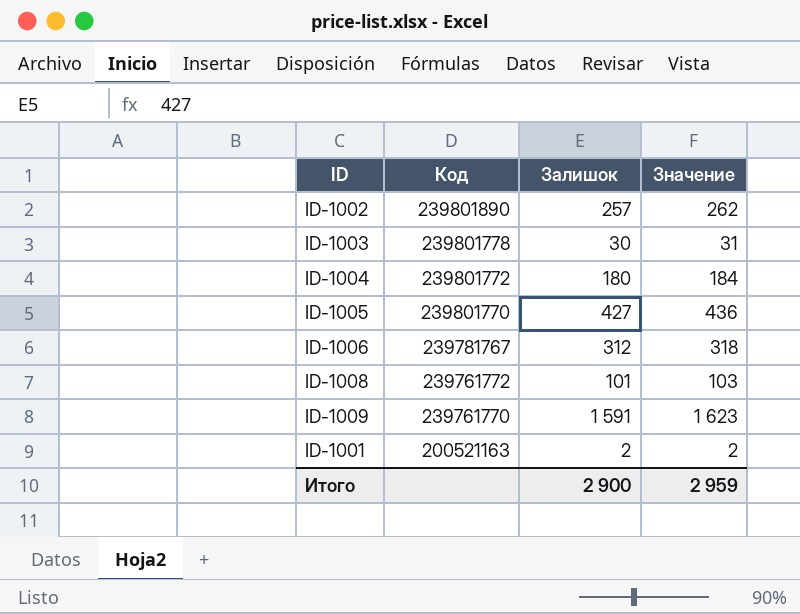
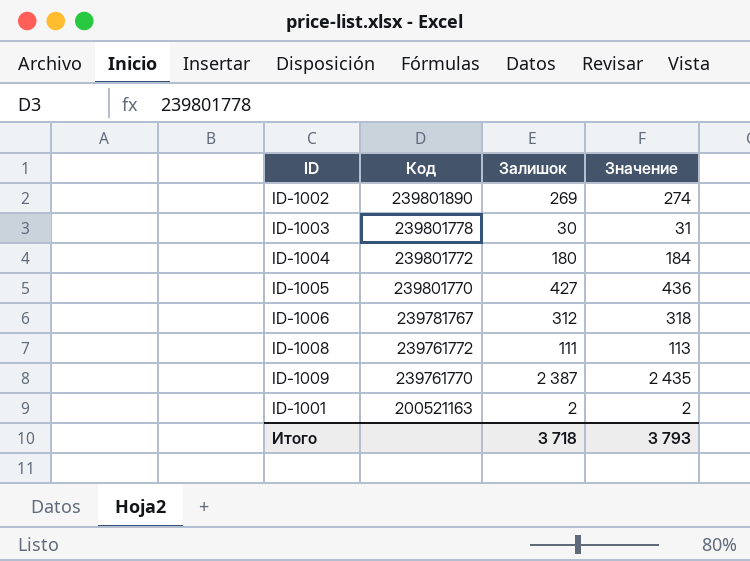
ID-1002 | Залишок: 257 -> 269
ID-1002 | Значение: 262 -> 274
ID-1008 | Залишок: 101 -> 111
ID-1008 | Значение: 103 -> 113
ID-1009 | Залишок: 1 591 -> 2 387
ID-1009 | Значение: 1 623 -> 2 435
Итого | Залишок: 2 900 -> 3 718
Итого | Значение: 2 959 -> 3 793

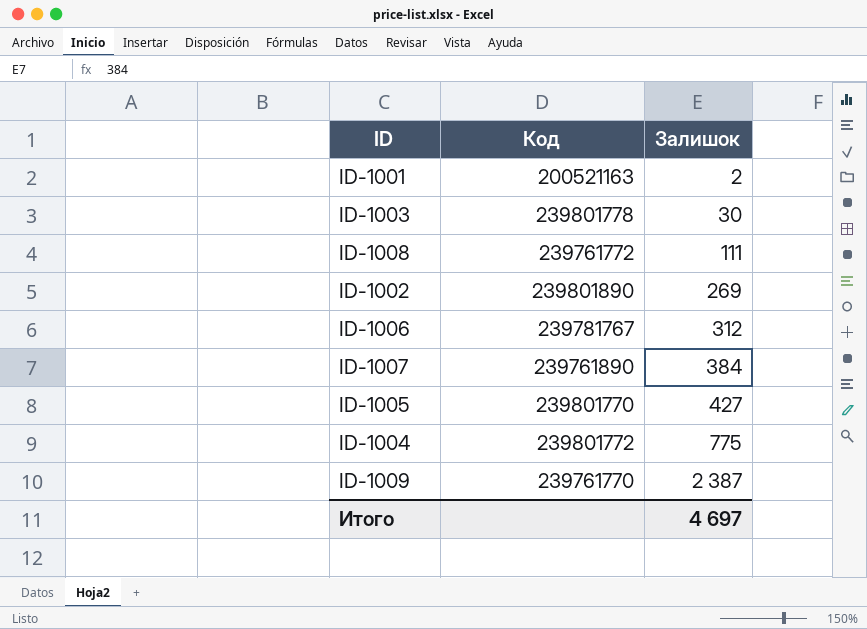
row order: Код descending -> Залишок ascending
column Значение | formula: [Залишок] * 1,02 -> none
row ID-1007: none -> 239761890 | 384
ID-1004 | Залишок: 180 -> 775
Итого | Залишок: 3 718 -> 4 697

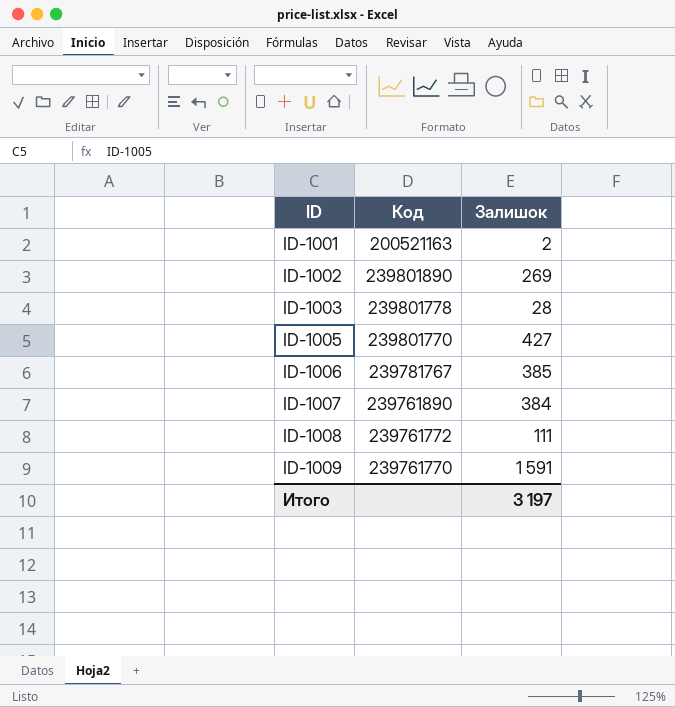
row order: Залишок ascending -> ID ascending
row ID-1004: 239801772 | 775 -> none
ID-1003 | Залишок: 30 -> 28
ID-1006 | Залишок: 312 -> 385
ID-1009 | Залишок: 2 387 -> 1 591
Итого | Залишок: 4 697 -> 3 197

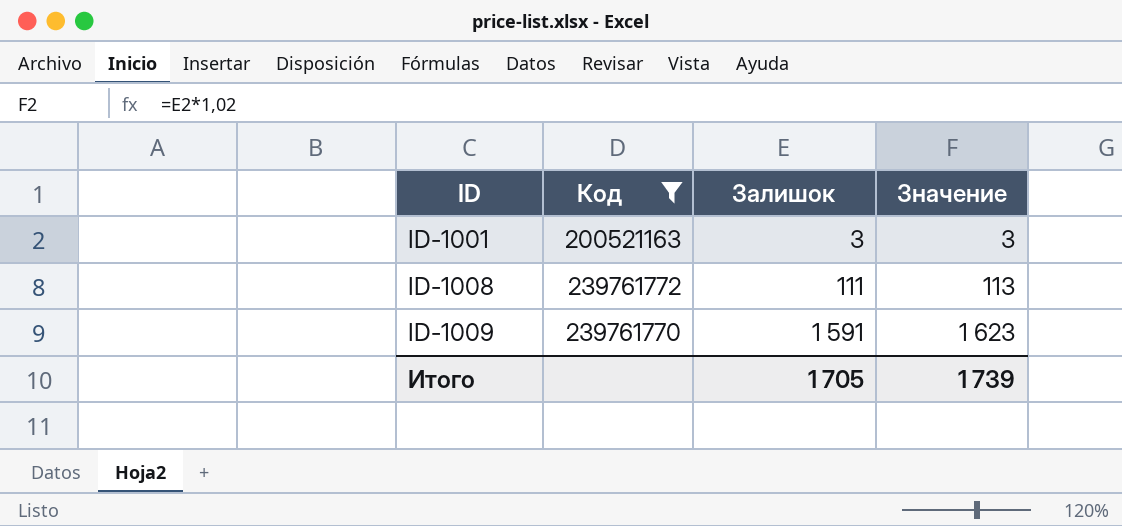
filter: none -> Код <= 239761772
column Значение | formula: none -> [Залишок] * 1,02
ID-1001 | Залишок: 2 -> 3
Итого | Залишок: 3 197 -> 1 705

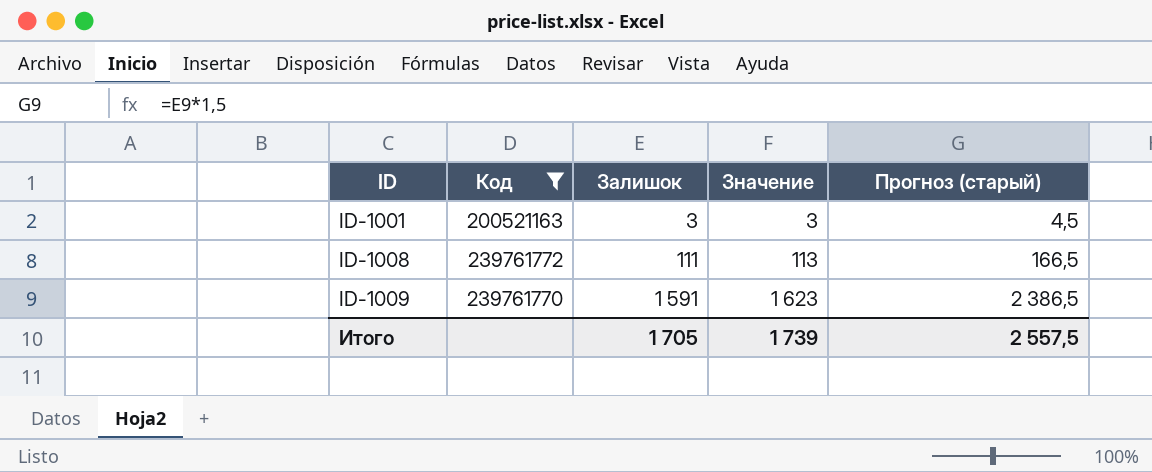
column Прогноз (старый) | formula: none -> [Залишок] * 1,5

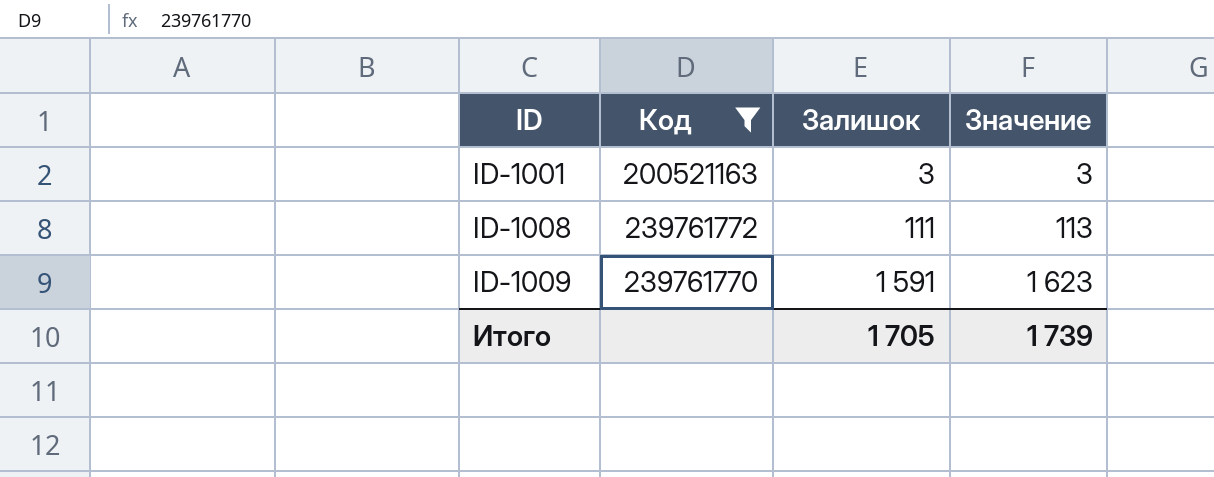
column Прогноз (старый) | formula: [Залишок] * 1,5 -> none

